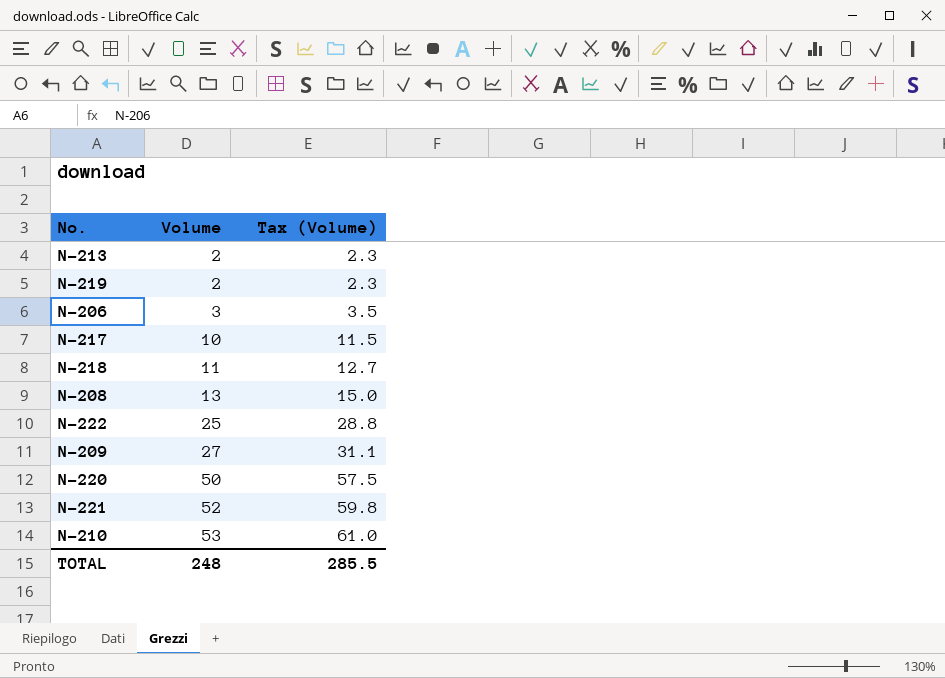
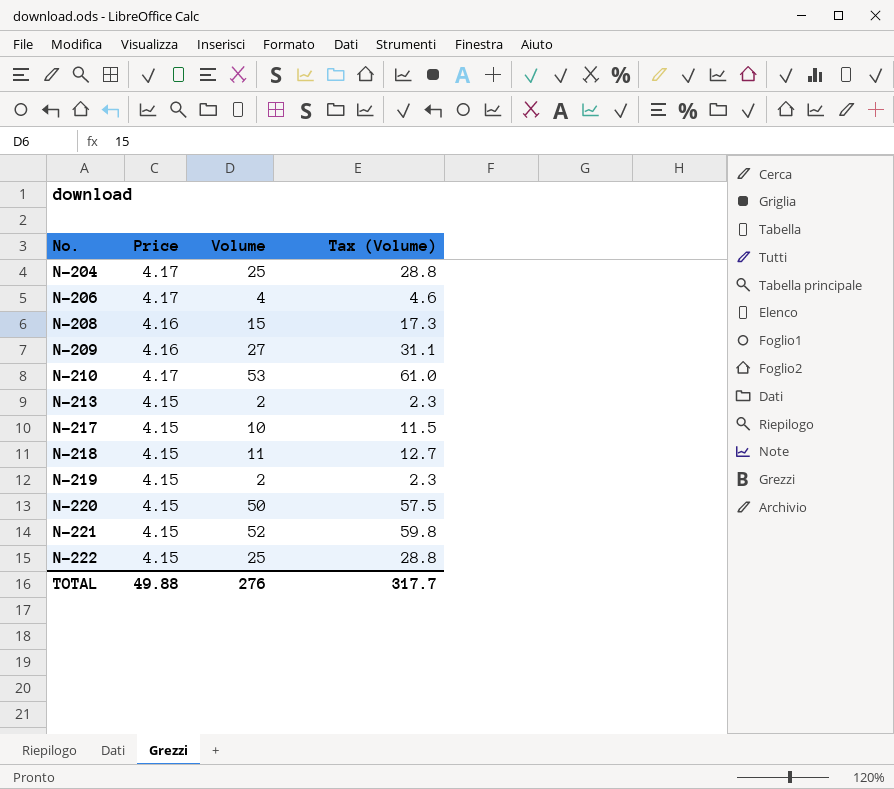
row order: Volume ascending -> No. ascending
column Price | position: none -> 2
row N-204: none -> 4.17 | 25 | 28.8
N-206 | Volume: 3 -> 4
N-206 | Tax (Volume): 3.5 -> 4.6
N-208 | Volume: 13 -> 15
N-208 | Tax (Volume): 15.0 -> 17.3
TOTAL | Volume: 248 -> 276
TOTAL | Tax (Volume): 285.5 -> 317.7

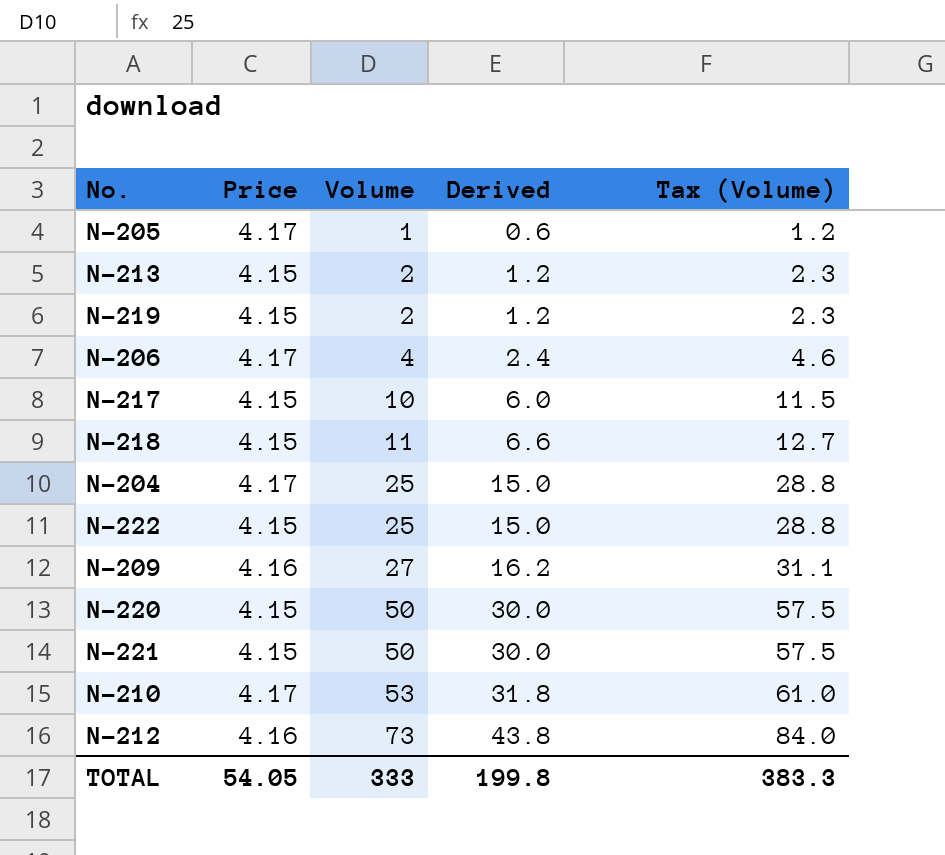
row order: No. ascending -> Volume ascending
column Derived | formula: none -> [Volume] * 0.6
row N-208: 4.16 | 15 | 17.3 -> none
row N-205: none -> 4.17 | 1 | 0.6 | 1.2
N-221 | Volume: 52 -> 50
N-221 | Tax (Volume): 59.8 -> 57.5
row N-212: none -> 4.16 | 73 | 43.8 | 84.0
TOTAL | Price: 49.88 -> 54.05
TOTAL | Volume: 276 -> 333
TOTAL | Tax (Volume): 317.7 -> 383.3

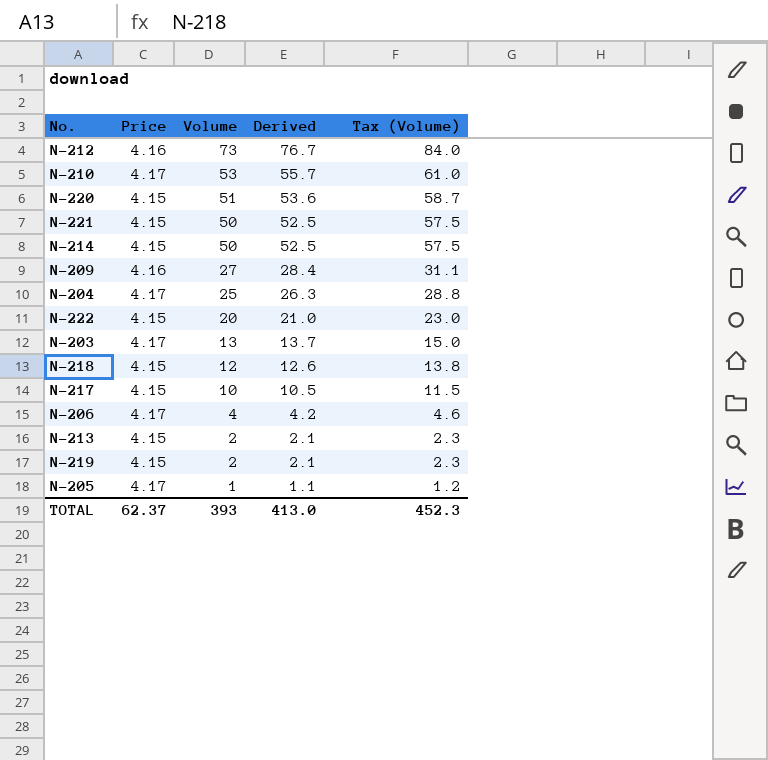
row order: Volume ascending -> Volume descending
column Derived | formula: [Volume] * 0.6 -> [Volume] * 1.05
N-220 | Volume: 50 -> 51
N-220 | Tax (Volume): 57.5 -> 58.7
row N-214: none -> 4.15 | 50 | 52.5 | 57.5
N-222 | Volume: 25 -> 20
N-222 | Tax (Volume): 28.8 -> 23.0
row N-203: none -> 4.17 | 13 | 13.7 | 15.0
N-218 | Volume: 11 -> 12
N-218 | Tax (Volume): 12.7 -> 13.8
TOTAL | Price: 54.05 -> 62.37
TOTAL | Volume: 333 -> 393
TOTAL | Derived: 199.8 -> 413.0
TOTAL | Tax (Volume): 383.3 -> 452.3

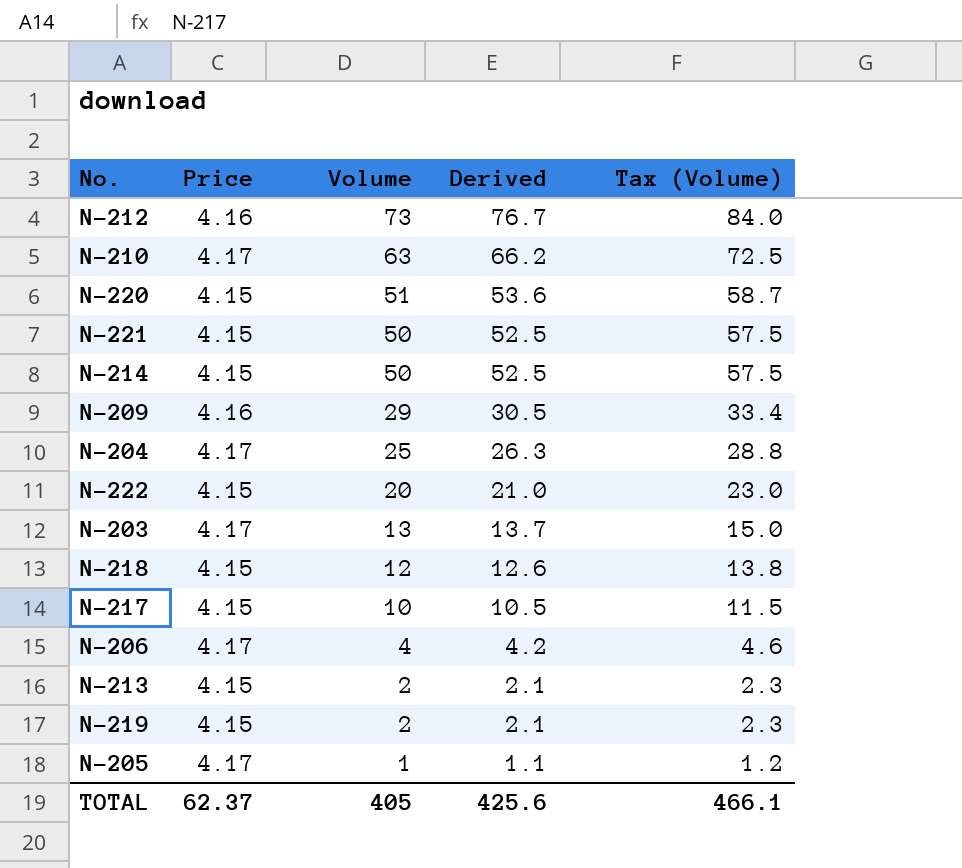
N-210 | Volume: 53 -> 63
N-210 | Derived: 55.7 -> 66.2
N-210 | Tax (Volume): 61.0 -> 72.5
N-209 | Volume: 27 -> 29
N-209 | Derived: 28.4 -> 30.5
N-209 | Tax (Volume): 31.1 -> 33.4
TOTAL | Volume: 393 -> 405
TOTAL | Derived: 413.0 -> 425.6
TOTAL | Tax (Volume): 452.3 -> 466.1

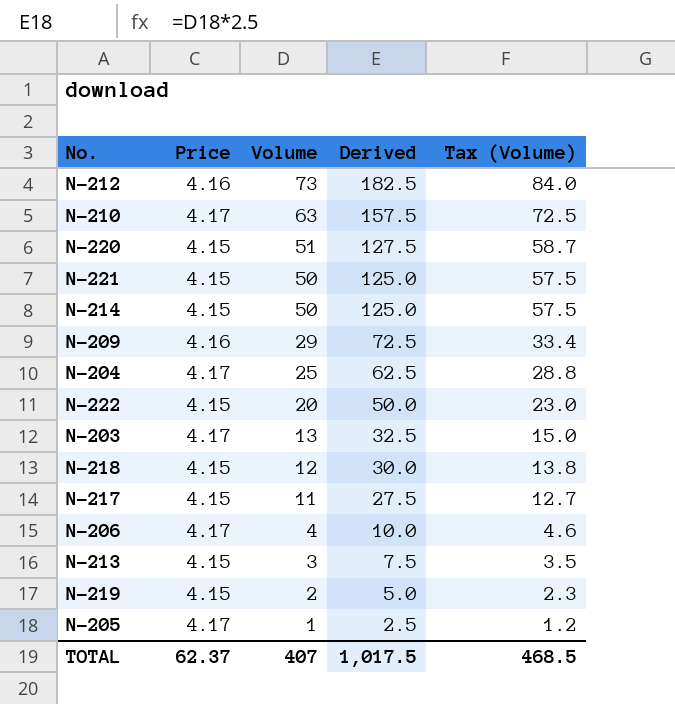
column Derived | formula: [Volume] * 1.05 -> [Volume] * 2.5
N-217 | Volume: 10 -> 11
N-217 | Tax (Volume): 11.5 -> 12.7
N-213 | Volume: 2 -> 3
N-213 | Tax (Volume): 2.3 -> 3.5
TOTAL | Volume: 405 -> 407
TOTAL | Derived: 425.6 -> 1,017.5
TOTAL | Tax (Volume): 466.1 -> 468.5

